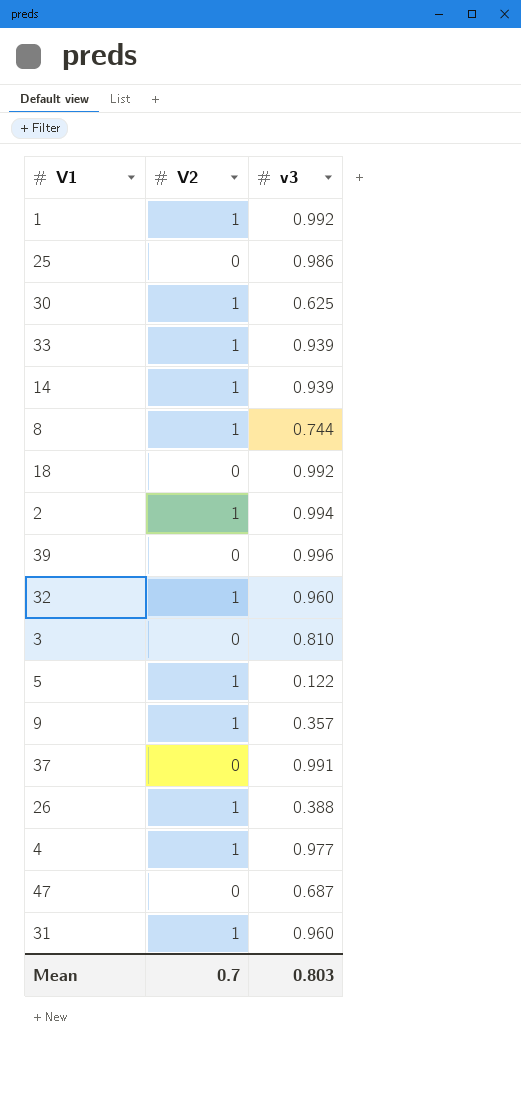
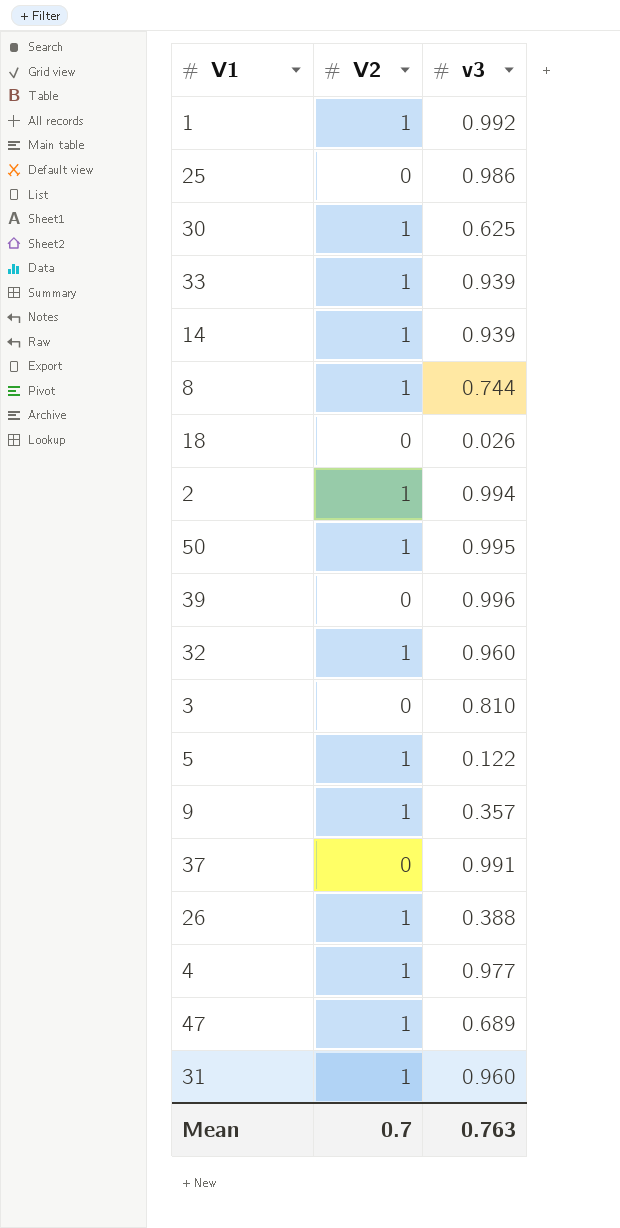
18 | v3: 0.992 -> 0.026
row 50: none -> 1 | 0.995
47 | V2: 0 -> 1
47 | v3: 0.687 -> 0.689
Mean | v3: 0.803 -> 0.763

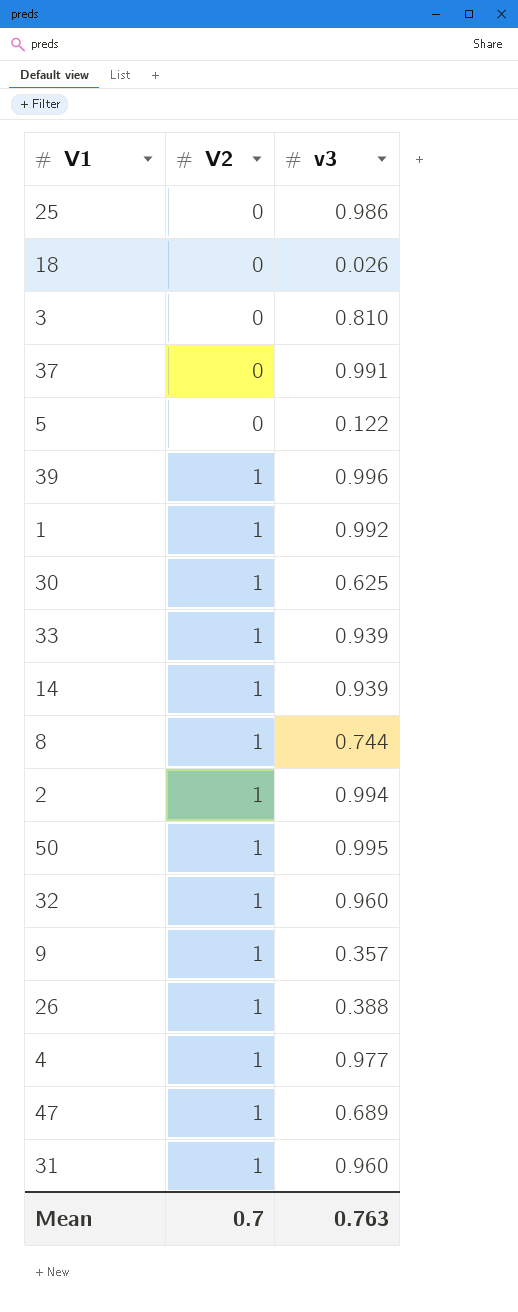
row order: none -> V2 ascending
5 | V2: 1 -> 0
39 | V2: 0 -> 1

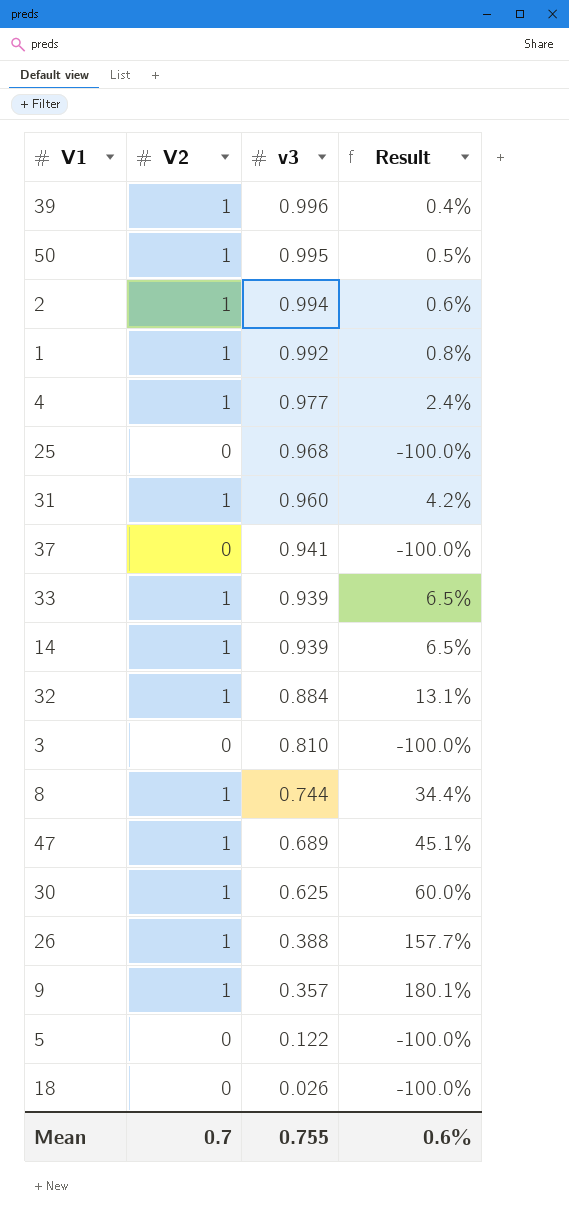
row order: V2 ascending -> v3 descending
column Result | formula: none -> ([V2] - [v3]) / [v3]
25 | v3: 0.986 -> 0.968
37 | v3: 0.991 -> 0.941
32 | v3: 0.960 -> 0.884
Mean | v3: 0.763 -> 0.755

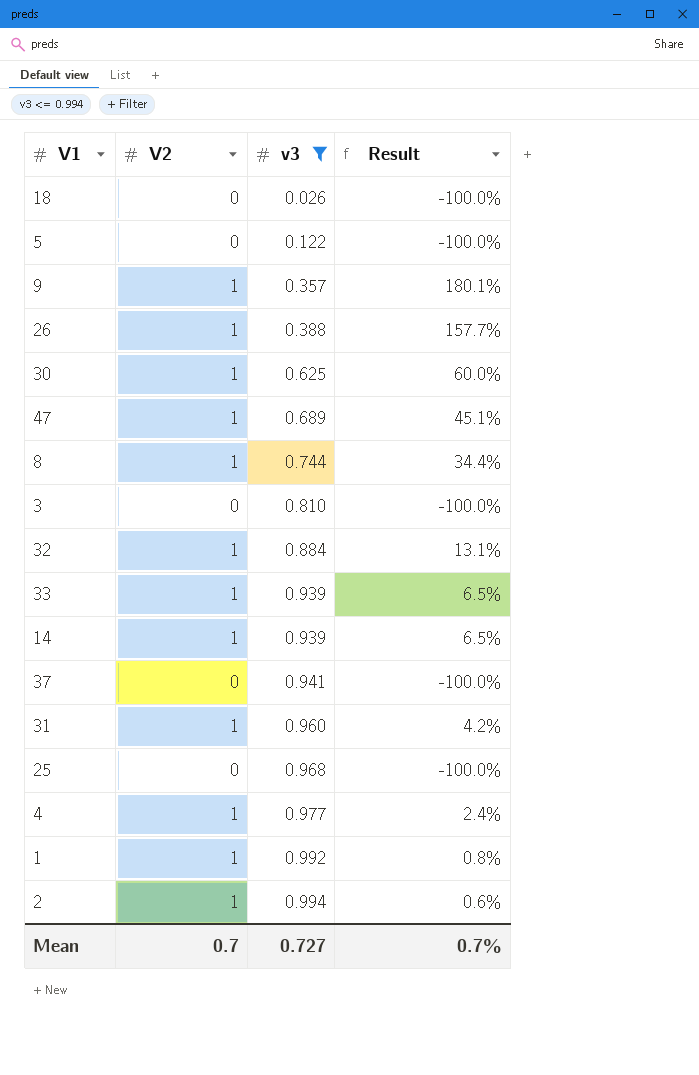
filter: none -> v3 <= 0.994
row order: v3 descending -> v3 ascending
Mean | v3: 0.755 -> 0.727
Mean | Result: 0.6% -> 0.7%

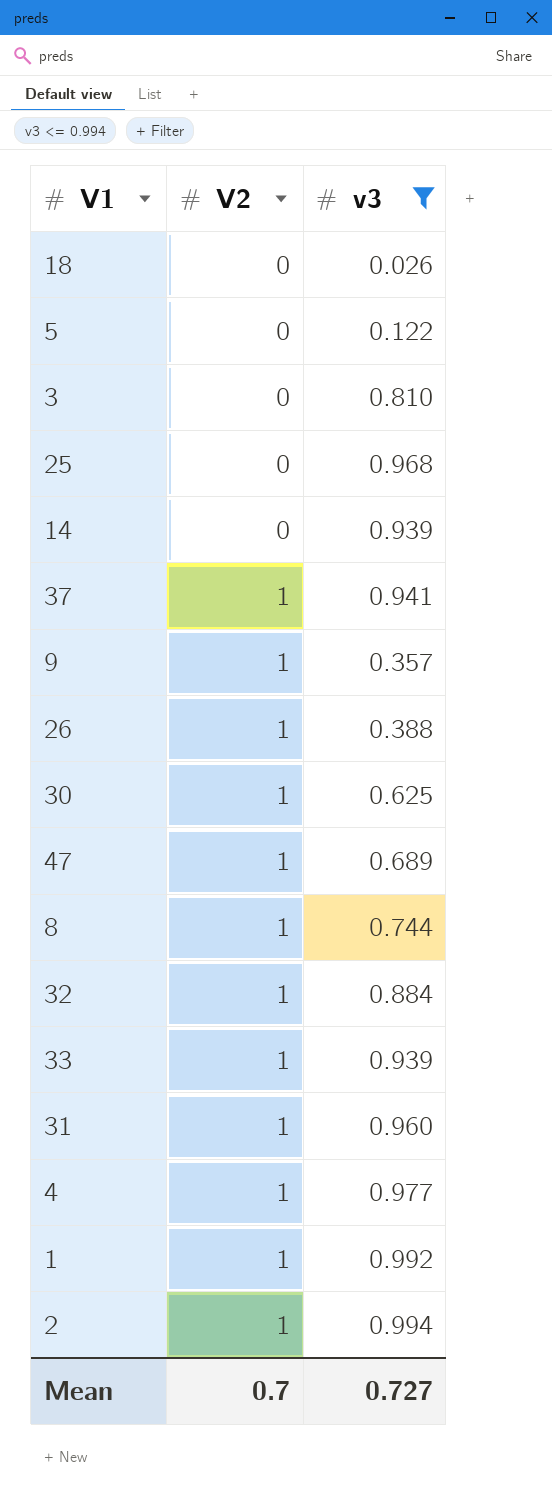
row order: v3 ascending -> V2 ascending
column Result | formula: ([V2] - [v3]) / [v3] -> none
14 | V2: 1 -> 0
37 | V2: 0 -> 1

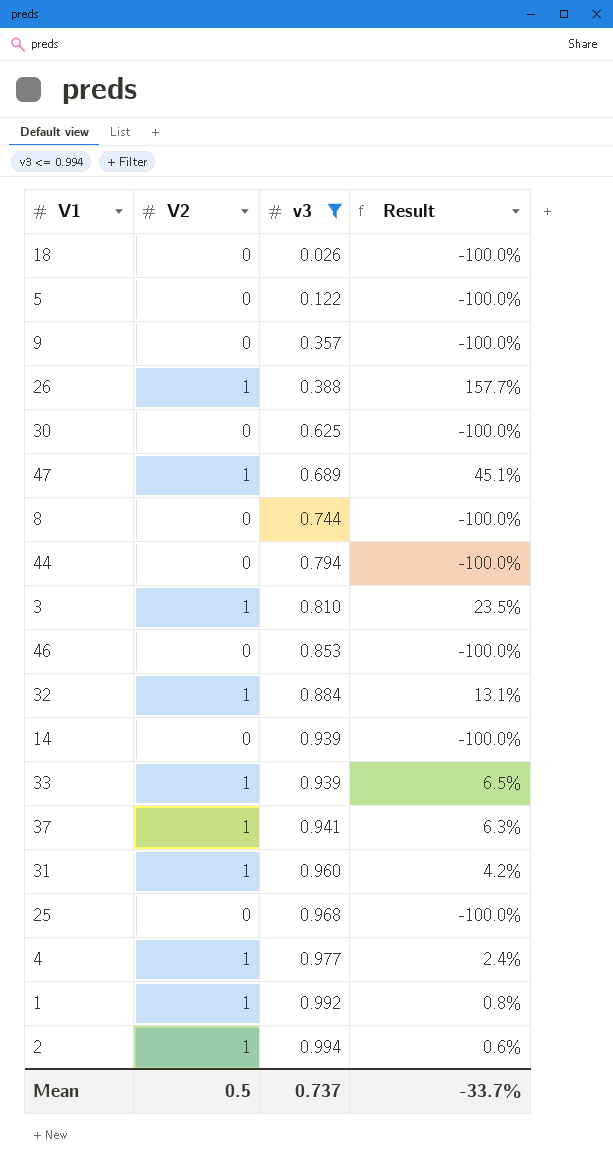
row order: V2 ascending -> v3 ascending
column Result | formula: none -> ([V2] - [v3]) / [v3]
9 | V2: 1 -> 0
30 | V2: 1 -> 0
8 | V2: 1 -> 0
row 44: none -> 0 | 0.794 | -100.0%
3 | V2: 0 -> 1
row 46: none -> 0 | 0.853 | -100.0%
Mean | V2: 0.7 -> 0.5
Mean | v3: 0.727 -> 0.737

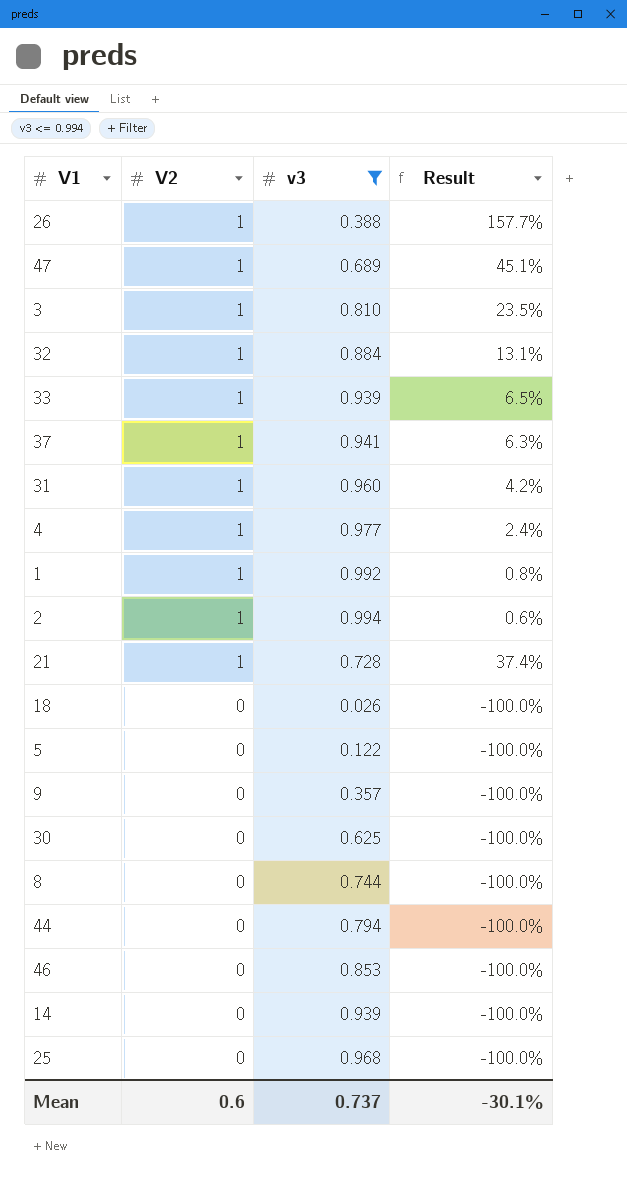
row order: v3 ascending -> V2 descending
row 21: none -> 1 | 0.728 | 37.4%
Mean | V2: 0.5 -> 0.6
Mean | Result: -33.7% -> -30.1%

